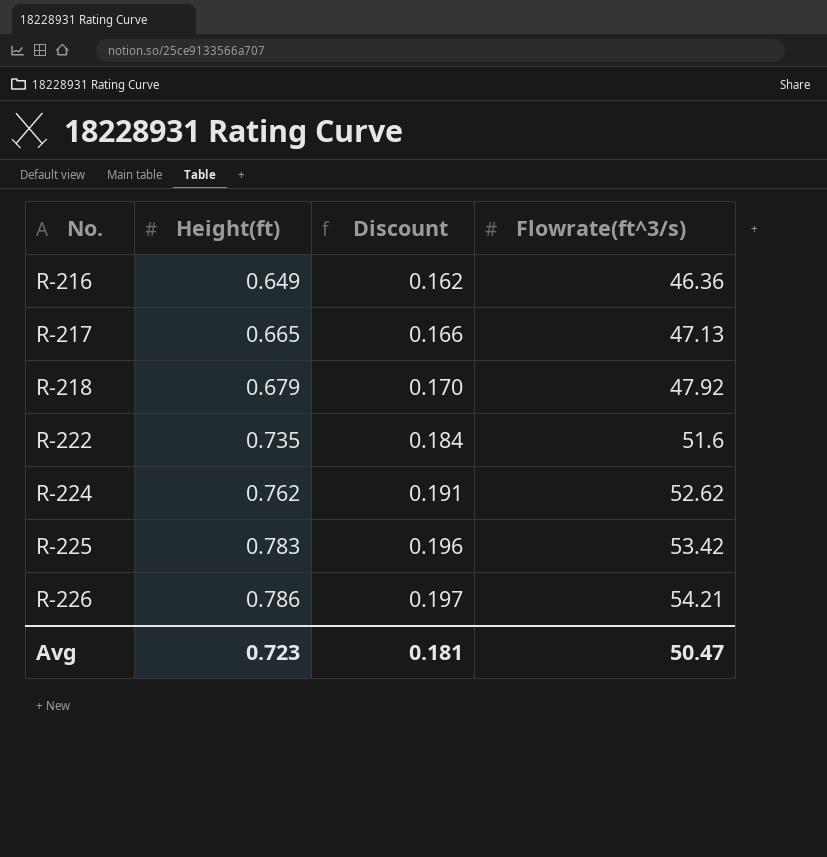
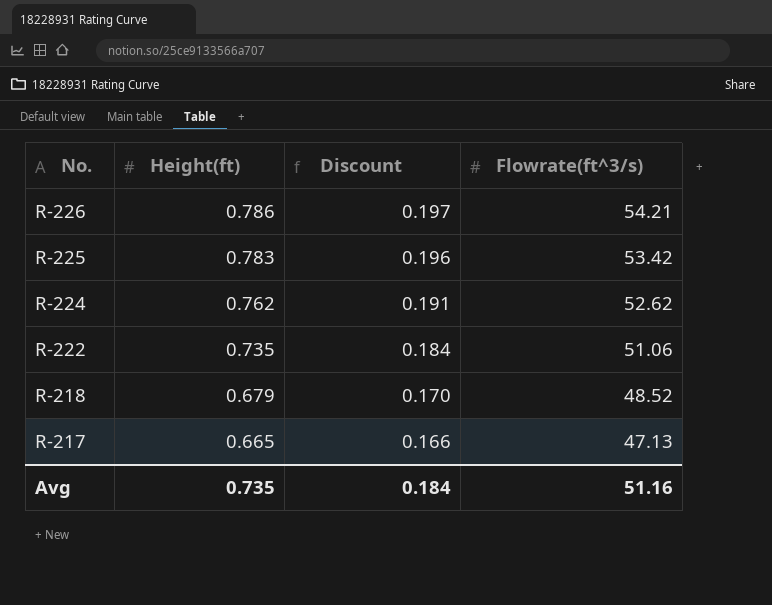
row order: No. ascending -> No. descending
row R-216: 0.649 | 0.162 | 46.36 -> none
R-222 | Flowrate(ft^3/s): 51.6 -> 51.06
R-218 | Flowrate(ft^3/s): 47.92 -> 48.52
Avg | Height(ft): 0.723 -> 0.735
Avg | Discount: 0.181 -> 0.184
Avg | Flowrate(ft^3/s): 50.47 -> 51.16

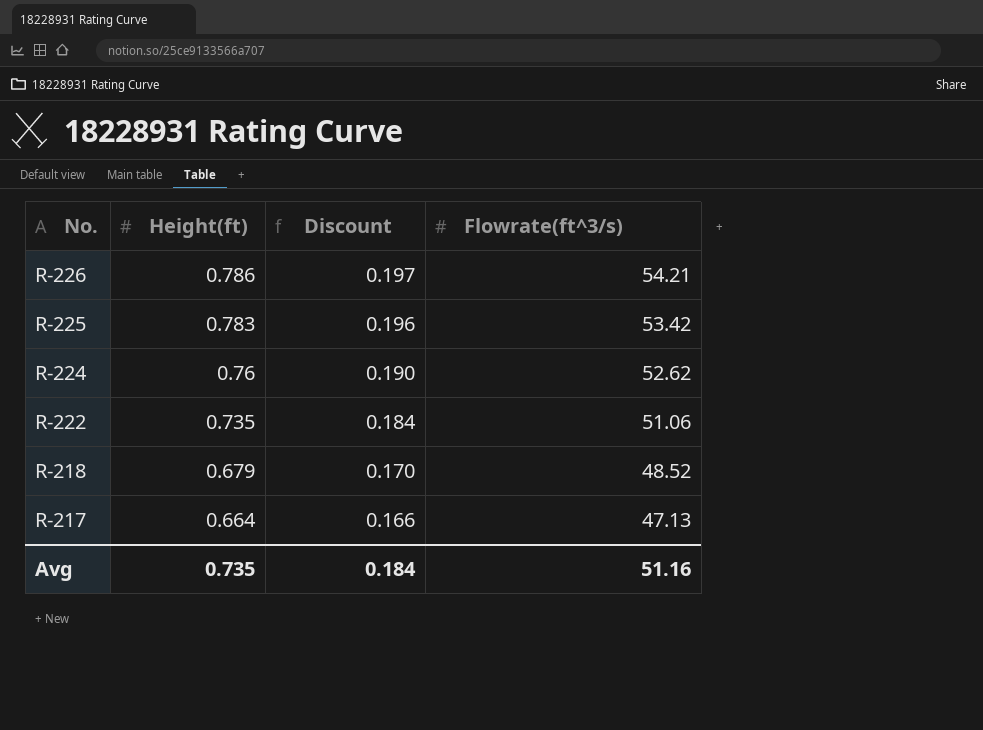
R-224 | Height(ft): 0.762 -> 0.76
R-224 | Discount: 0.191 -> 0.190
R-217 | Height(ft): 0.665 -> 0.664

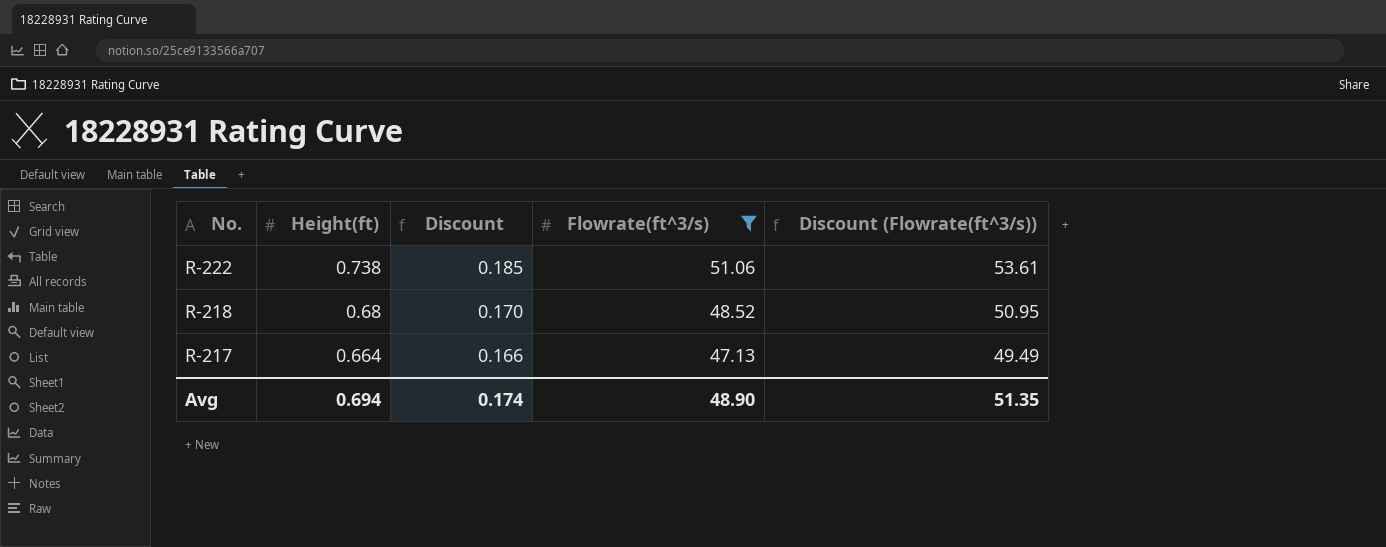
filter: none -> Flowrate(ft^3/s) <= 51.06
column Discount (Flowrate(ft^3/s)) | formula: none -> [Flowrate(ft^3/s)] * 1.05
R-222 | Height(ft): 0.735 -> 0.738
R-222 | Discount: 0.184 -> 0.185
R-218 | Height(ft): 0.679 -> 0.68
Avg | Height(ft): 0.735 -> 0.694
Avg | Discount: 0.184 -> 0.174
Avg | Flowrate(ft^3/s): 51.16 -> 48.90

